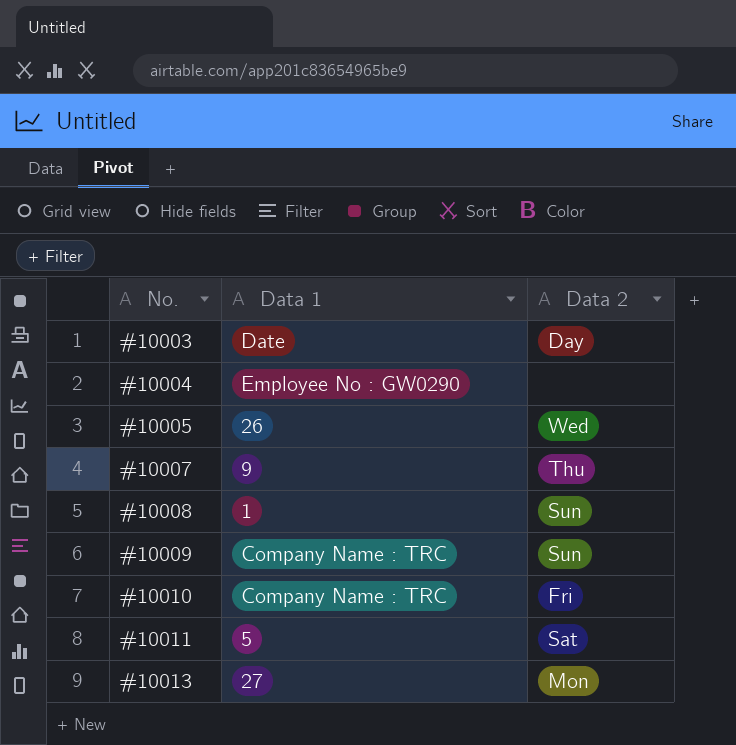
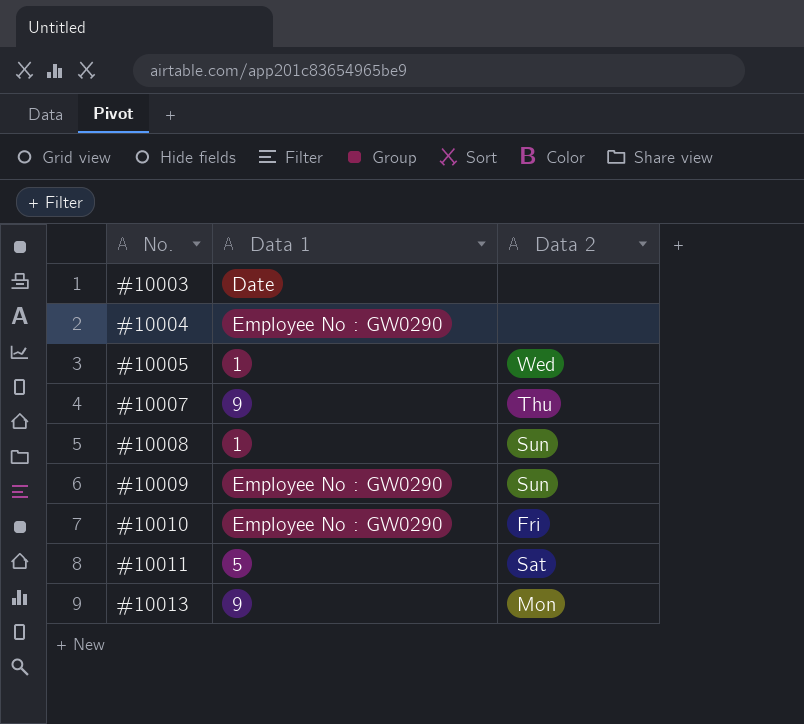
#10003 | Data 2: Day -> none
#10005 | Data 1: 26 -> 1
#10009 | Data 1: Company Name : TRC -> Employee No : GW0290
#10010 | Data 1: Company Name : TRC -> Employee No : GW0290
#10013 | Data 1: 27 -> 9

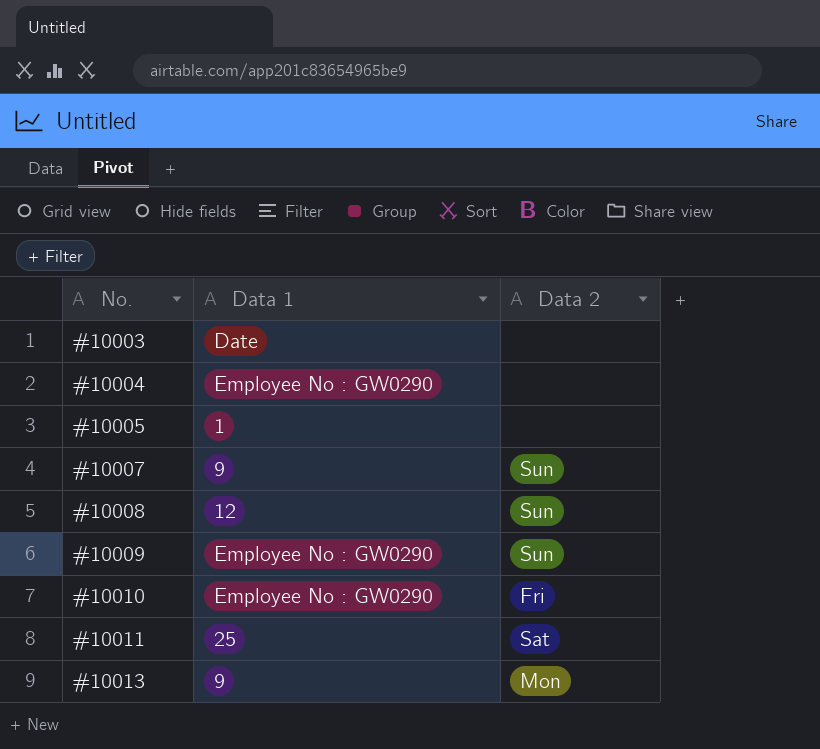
#10005 | Data 2: Wed -> none
#10007 | Data 2: Thu -> Sun
#10008 | Data 1: 1 -> 12
#10011 | Data 1: 5 -> 25

